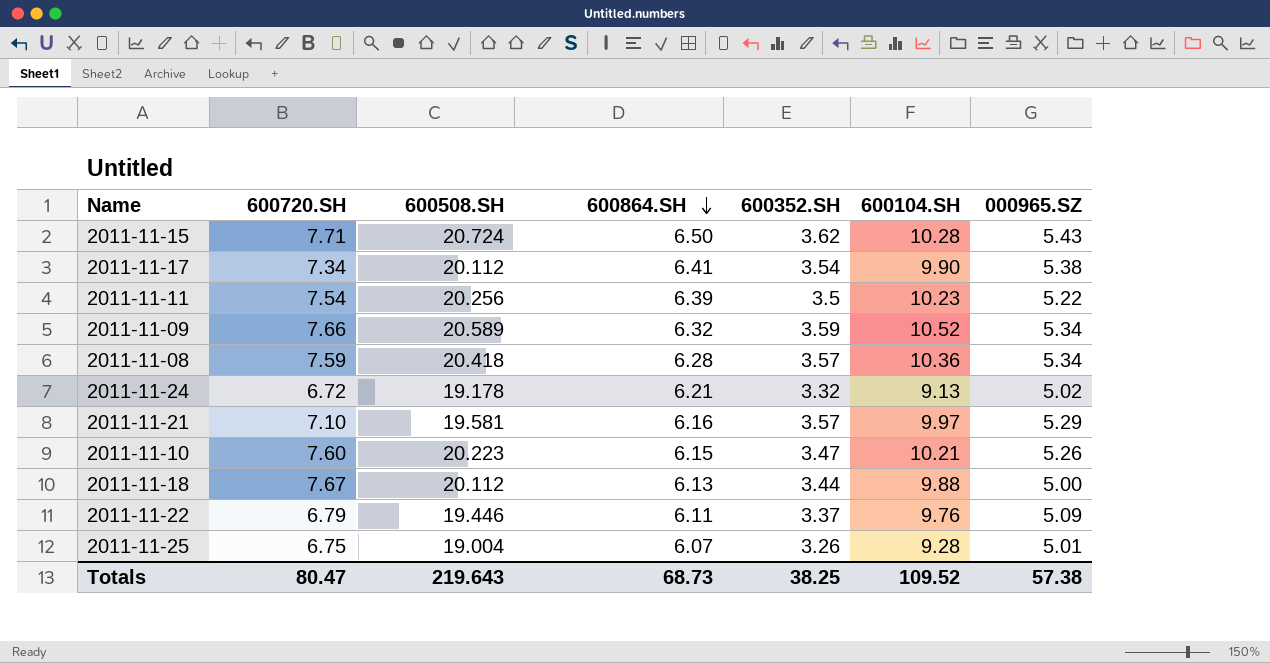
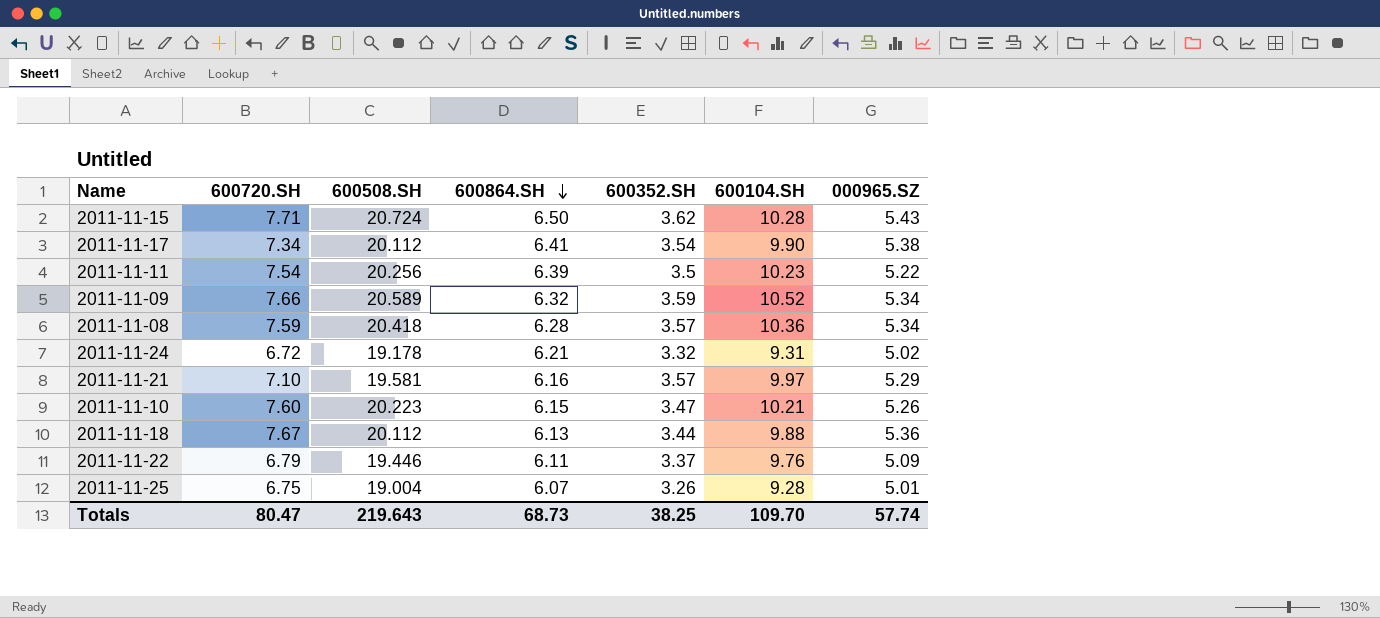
2011-11-24 | 600104.SH: 9.13 -> 9.31
2011-11-18 | 000965.SZ: 5.00 -> 5.36
Totals | 600104.SH: 109.52 -> 109.70
Totals | 000965.SZ: 57.38 -> 57.74

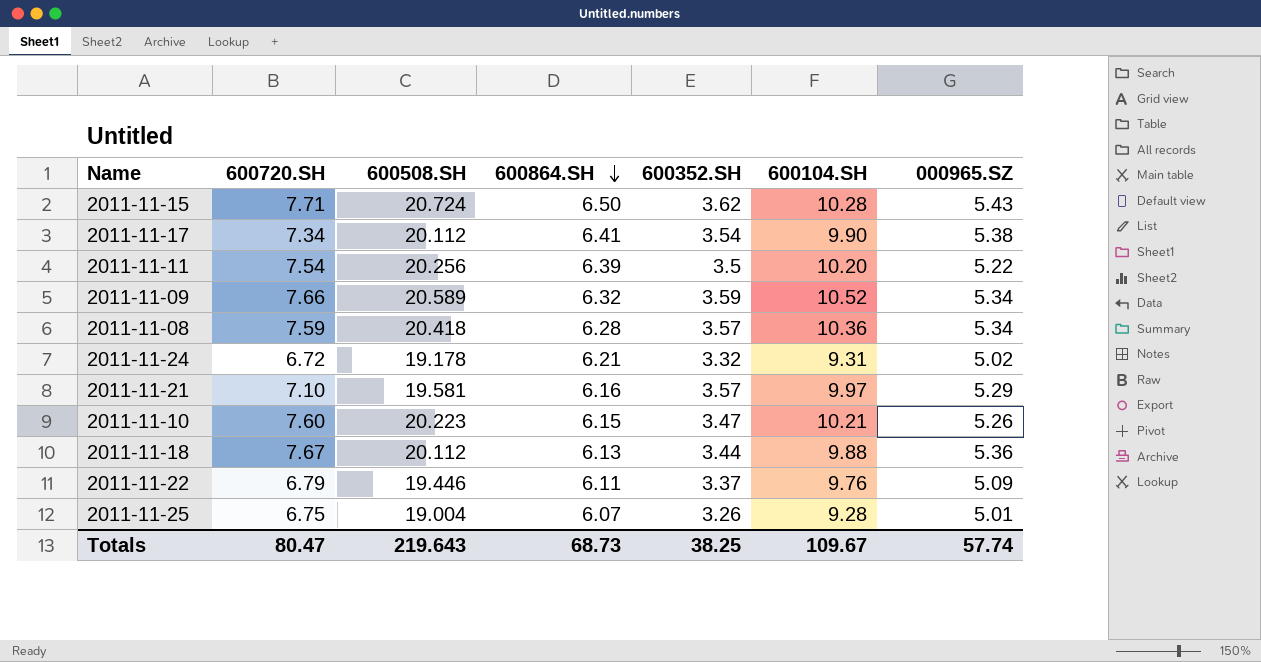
2011-11-11 | 600104.SH: 10.23 -> 10.20
Totals | 600104.SH: 109.70 -> 109.67

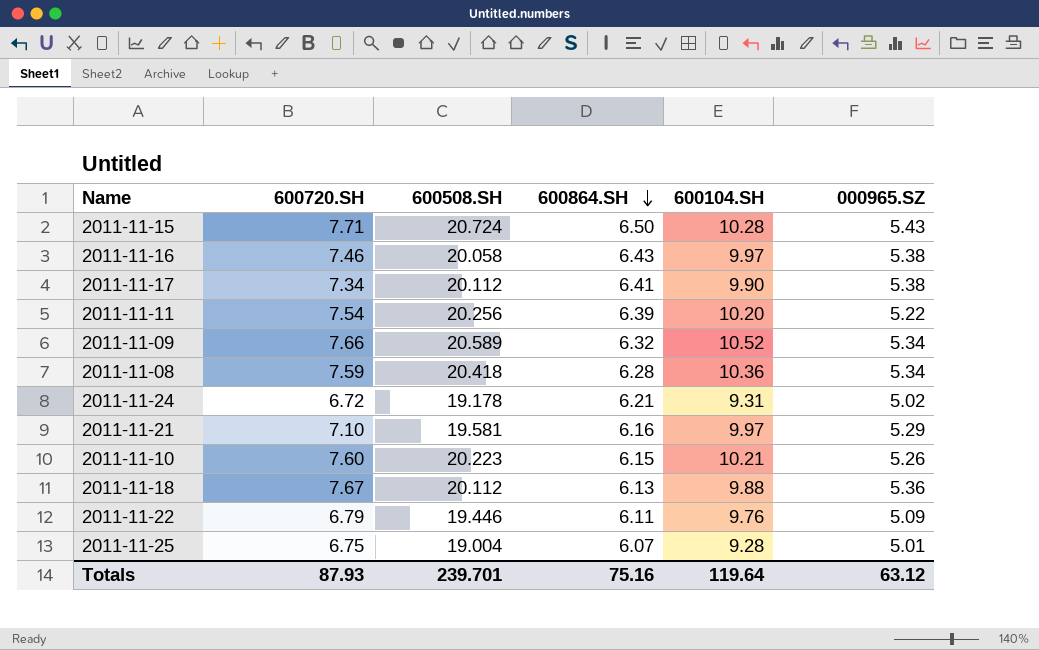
column 600352.SH | position: 5 -> none
row 2011-11-16: none -> 7.46 | 20.058 | 6.43 | 9.97 | 5.38
Totals | 600720.SH: 80.47 -> 87.93
Totals | 600508.SH: 219.643 -> 239.701
Totals | 600864.SH: 68.73 -> 75.16
Totals | 600104.SH: 109.67 -> 119.64
Totals | 000965.SZ: 57.74 -> 63.12

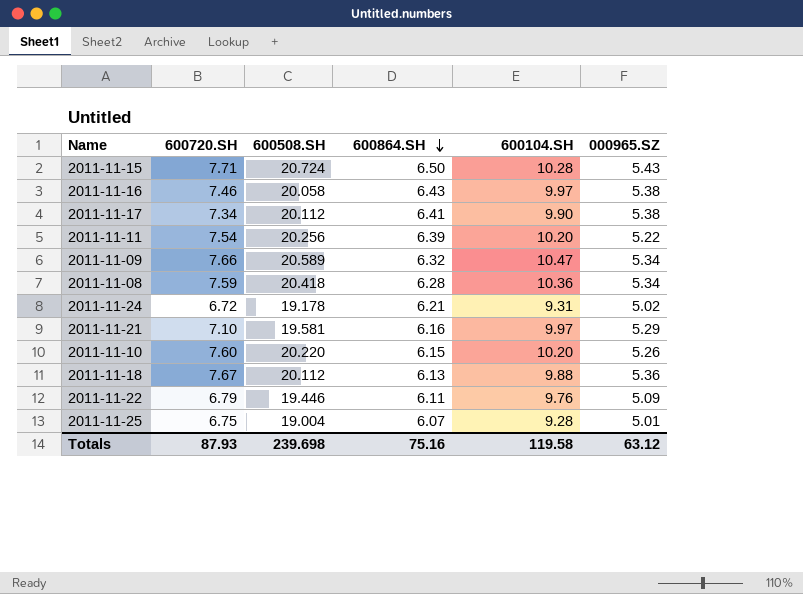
2011-11-09 | 600104.SH: 10.52 -> 10.47
2011-11-10 | 600508.SH: 20.223 -> 20.220
2011-11-10 | 600104.SH: 10.21 -> 10.20
Totals | 600508.SH: 239.701 -> 239.698
Totals | 600104.SH: 119.64 -> 119.58

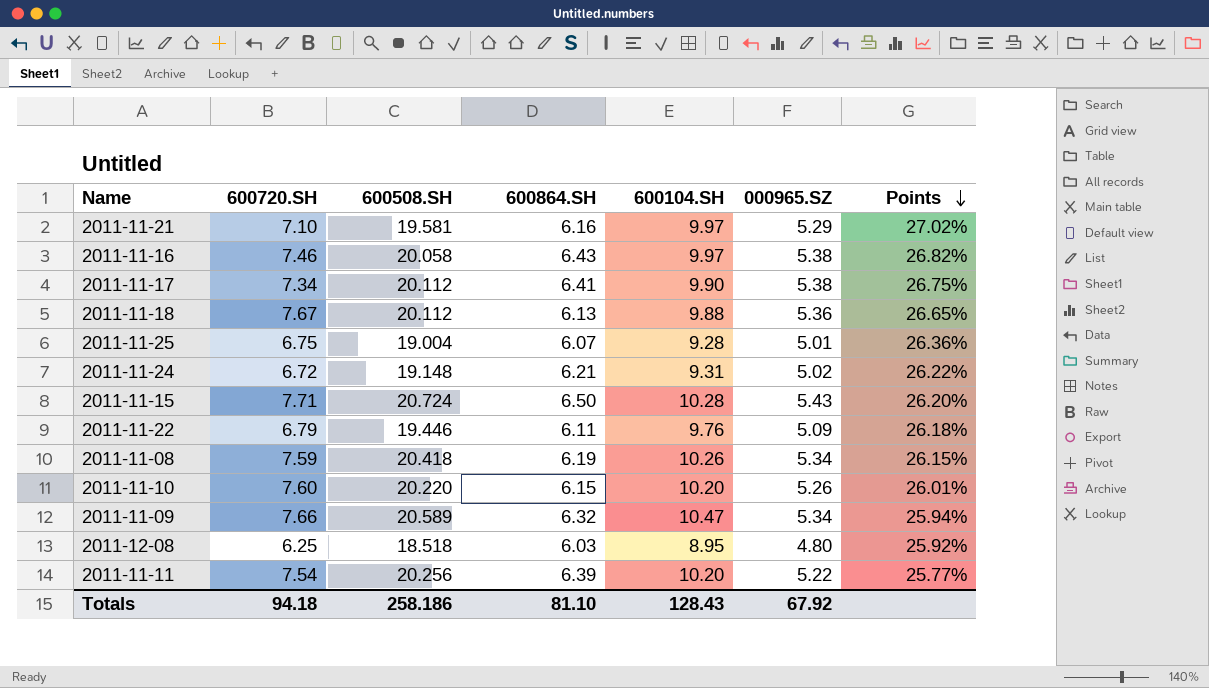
row order: 600864.SH descending -> Points descending
column Points | formula: none -> [000965.SZ] / [600508.SH]
2011-11-24 | 600508.SH: 19.178 -> 19.148
2011-11-08 | 600864.SH: 6.28 -> 6.19
2011-11-08 | 600104.SH: 10.36 -> 10.26
row 2011-12-08: none -> 6.25 | 18.518 | 6.03 | 8.95 | 4.80 | 25.92%
Totals | 600720.SH: 87.93 -> 94.18
Totals | 600508.SH: 239.698 -> 258.186
Totals | 600864.SH: 75.16 -> 81.10
Totals | 600104.SH: 119.58 -> 128.43
Totals | 000965.SZ: 63.12 -> 67.92

